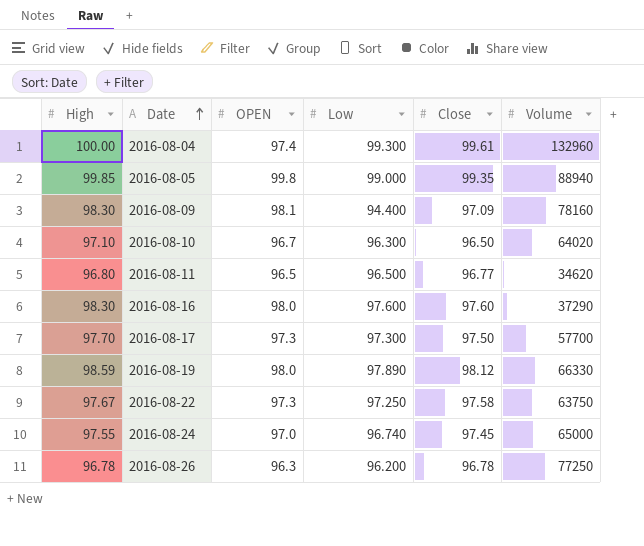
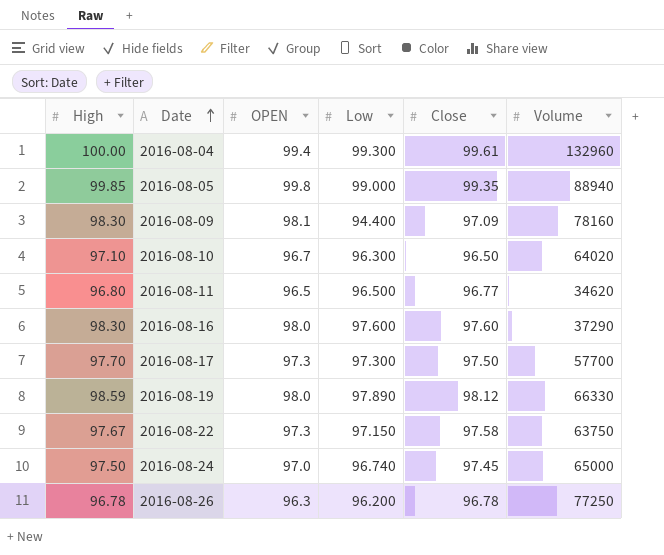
2016-08-04 | OPEN: 97.4 -> 99.4
2016-08-22 | Low: 97.250 -> 97.150
2016-08-24 | High: 97.55 -> 97.50

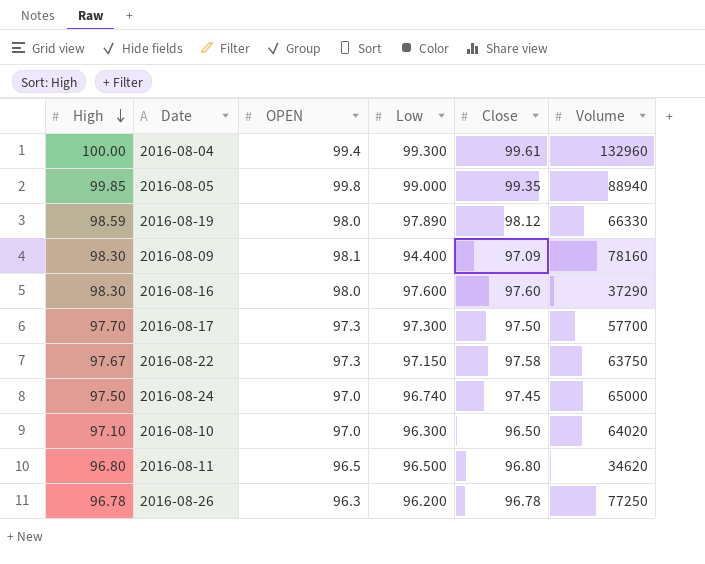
row order: Date ascending -> High descending
2016-08-10 | OPEN: 96.7 -> 97.0
2016-08-11 | Close: 96.77 -> 96.80

